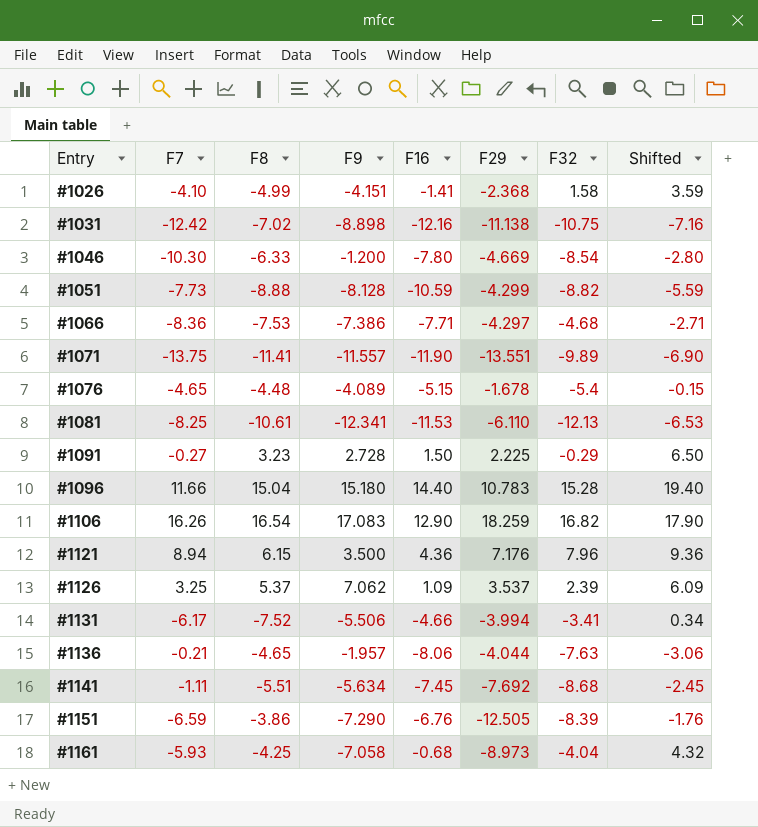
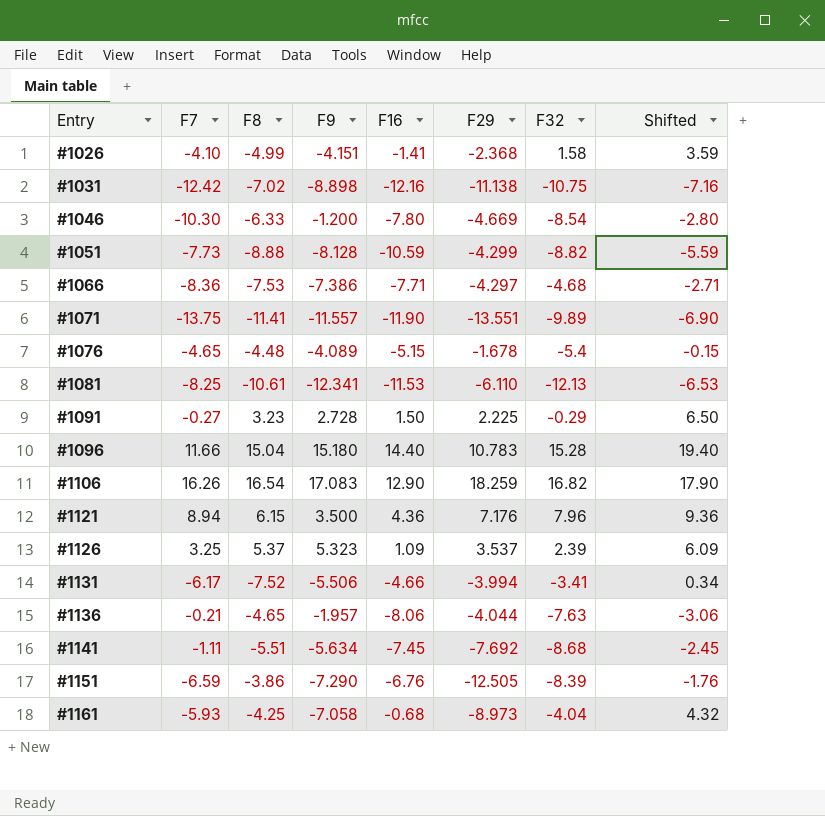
#1126 | F9: 7.062 -> 5.323

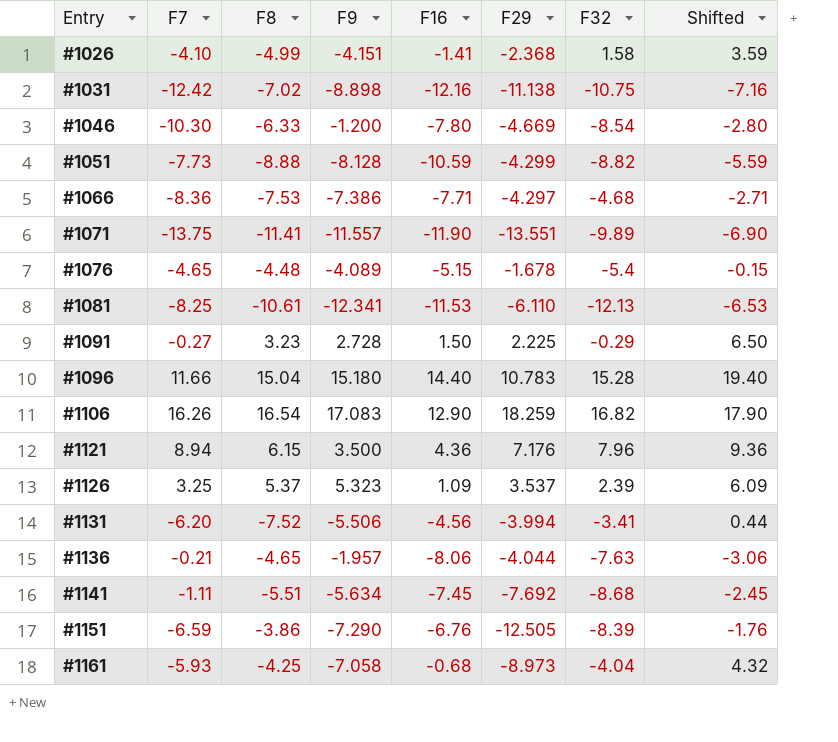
#1131 | F7: -6.17 -> -6.20
#1131 | F16: -4.66 -> -4.56
#1131 | Shifted: 0.34 -> 0.44

